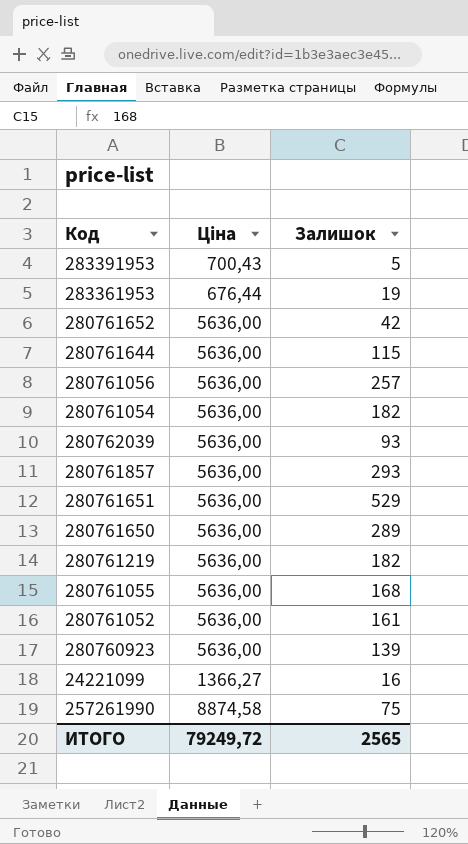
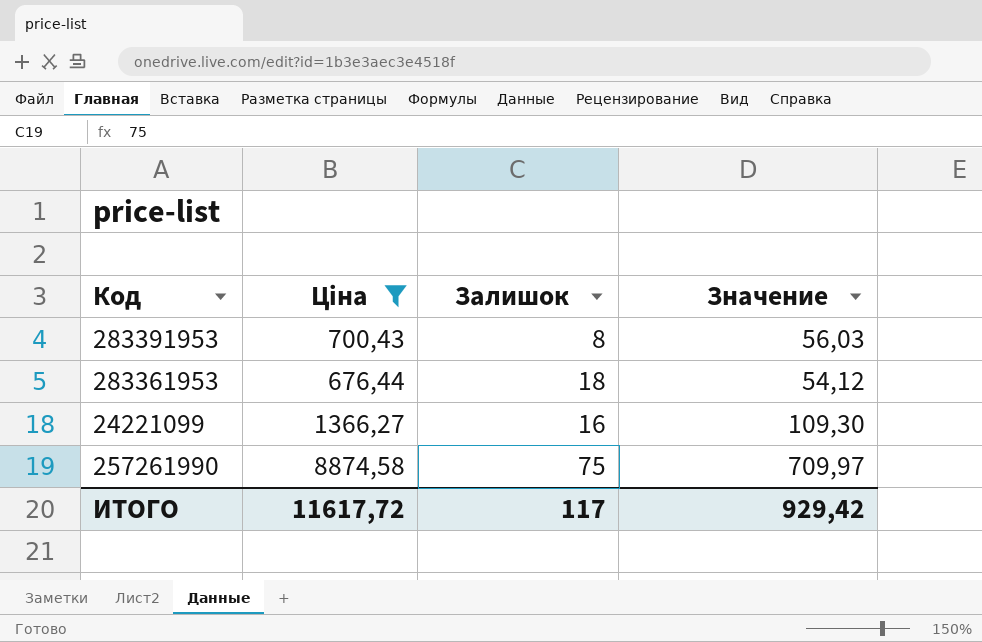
filter: none -> Ціна != 5636,00
column Значение | formula: none -> [Ціна] * 0,08
283391953 | Залишок: 5 -> 8
283361953 | Залишок: 19 -> 18
ИТОГО | Ціна: 79249,72 -> 11617,72
ИТОГО | Залишок: 2565 -> 117

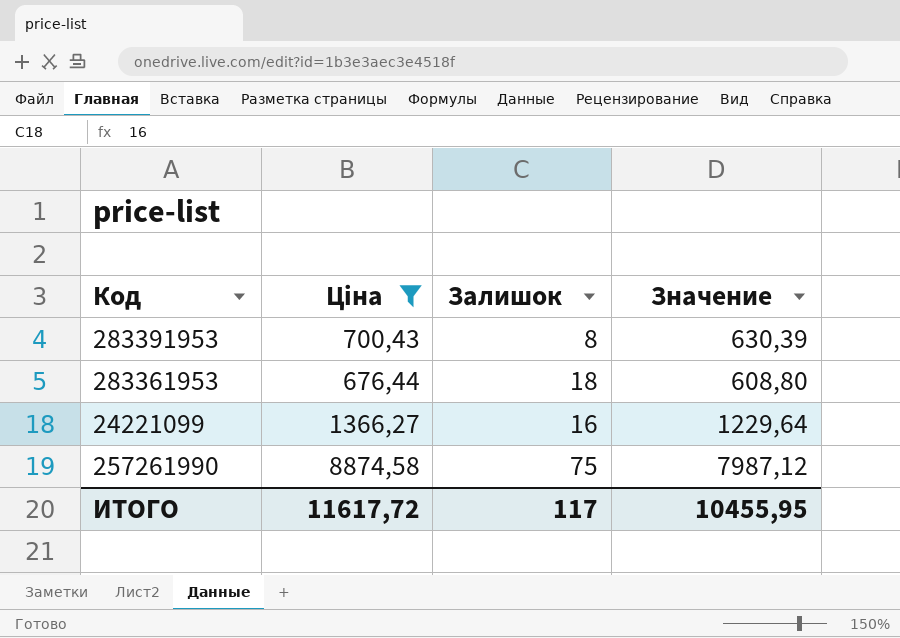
column Значение | formula: [Ціна] * 0,08 -> [Ціна] * 0,9
ИТОГО | Значение: 929,42 -> 10455,95

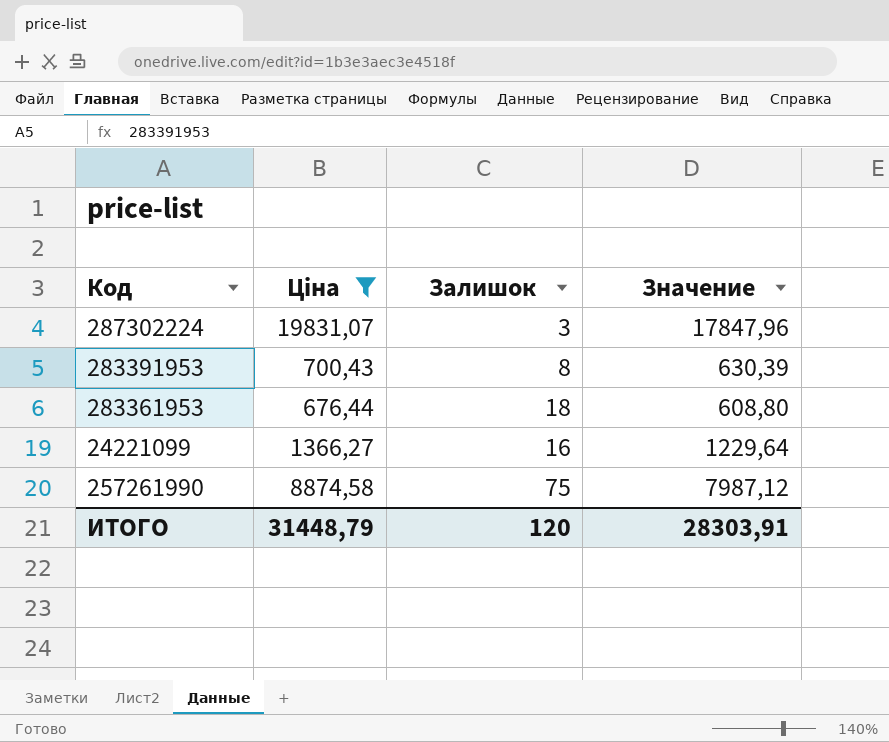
row 287302224: none -> 19831,07 | 3 | 17847,96
ИТОГО | Ціна: 11617,72 -> 31448,79
ИТОГО | Залишок: 117 -> 120
ИТОГО | Значение: 10455,95 -> 28303,91

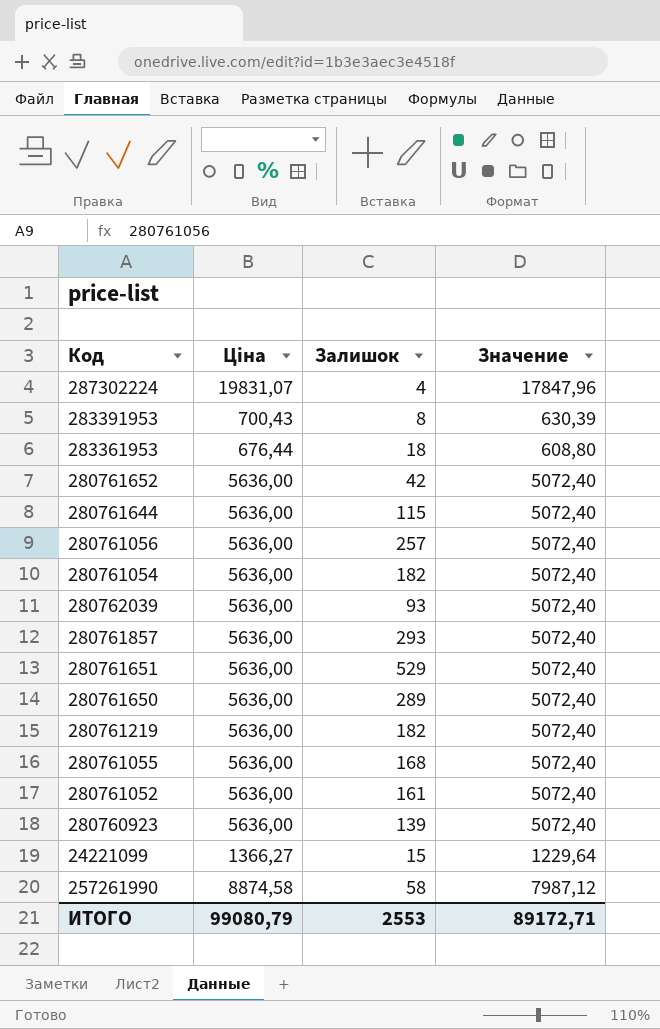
filter: Ціна != 5636,00 -> none
287302224 | Залишок: 3 -> 4
24221099 | Залишок: 16 -> 15
257261990 | Залишок: 75 -> 58
ИТОГО | Ціна: 31448,79 -> 99080,79
ИТОГО | Залишок: 120 -> 2553
ИТОГО | Значение: 28303,91 -> 89172,71

